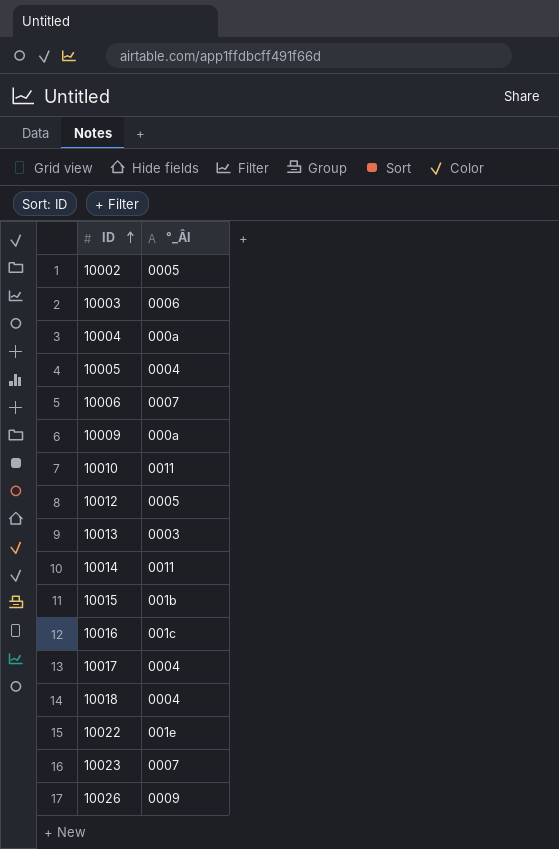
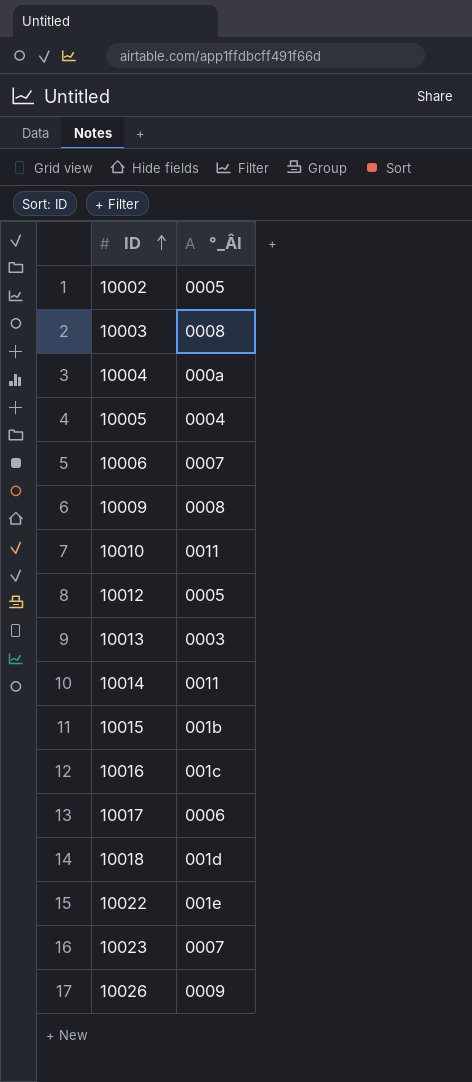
10003 | °_ÂI: 0006 -> 0008
10009 | °_ÂI: 000a -> 0008
10017 | °_ÂI: 0004 -> 0006
10018 | °_ÂI: 0004 -> 001d

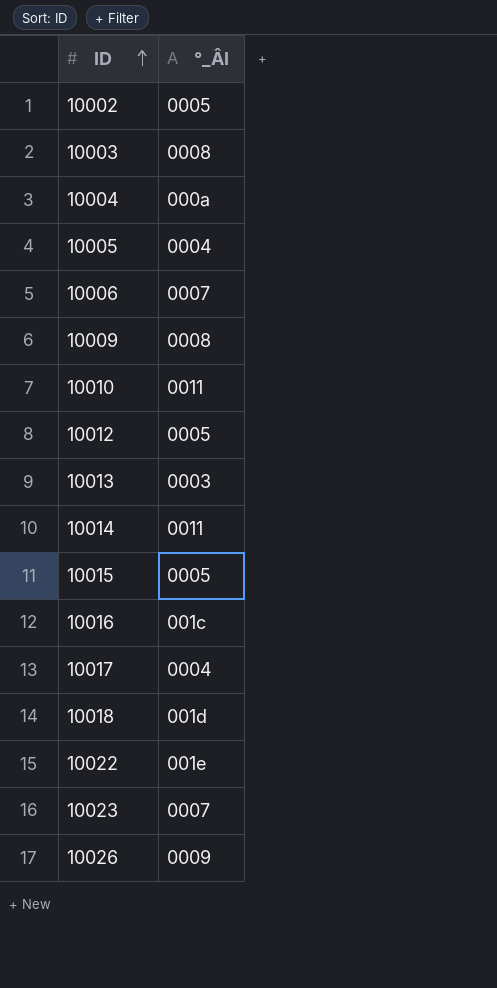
10015 | °_ÂI: 001b -> 0005
10017 | °_ÂI: 0006 -> 0004

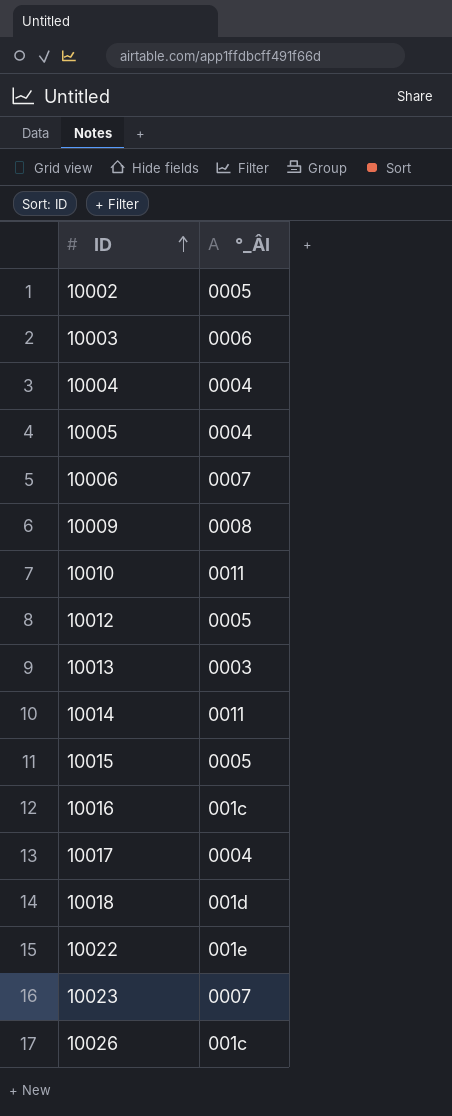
10003 | °_ÂI: 0008 -> 0006
10004 | °_ÂI: 000a -> 0004
10026 | °_ÂI: 0009 -> 001c

